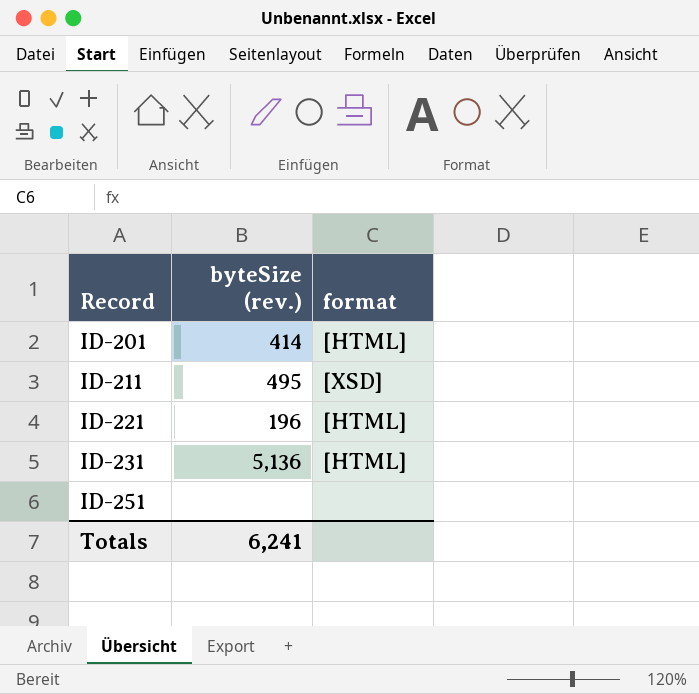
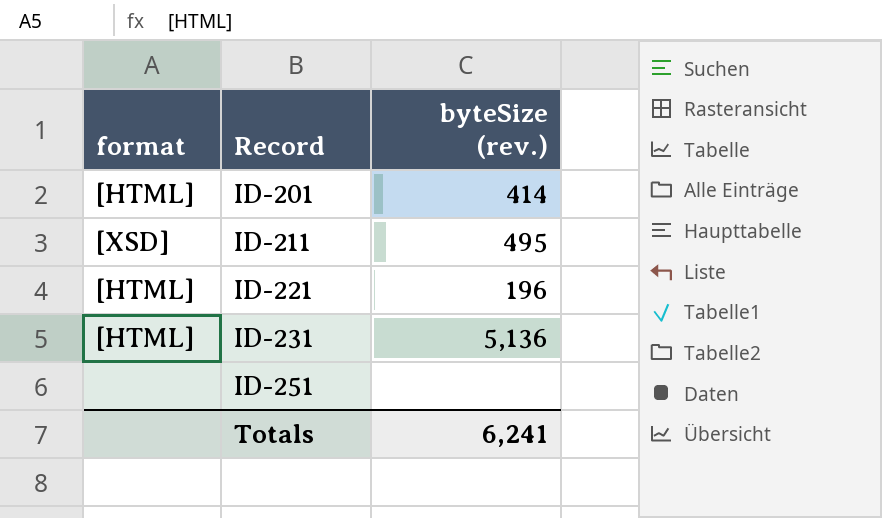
column format | position: 3 -> 1

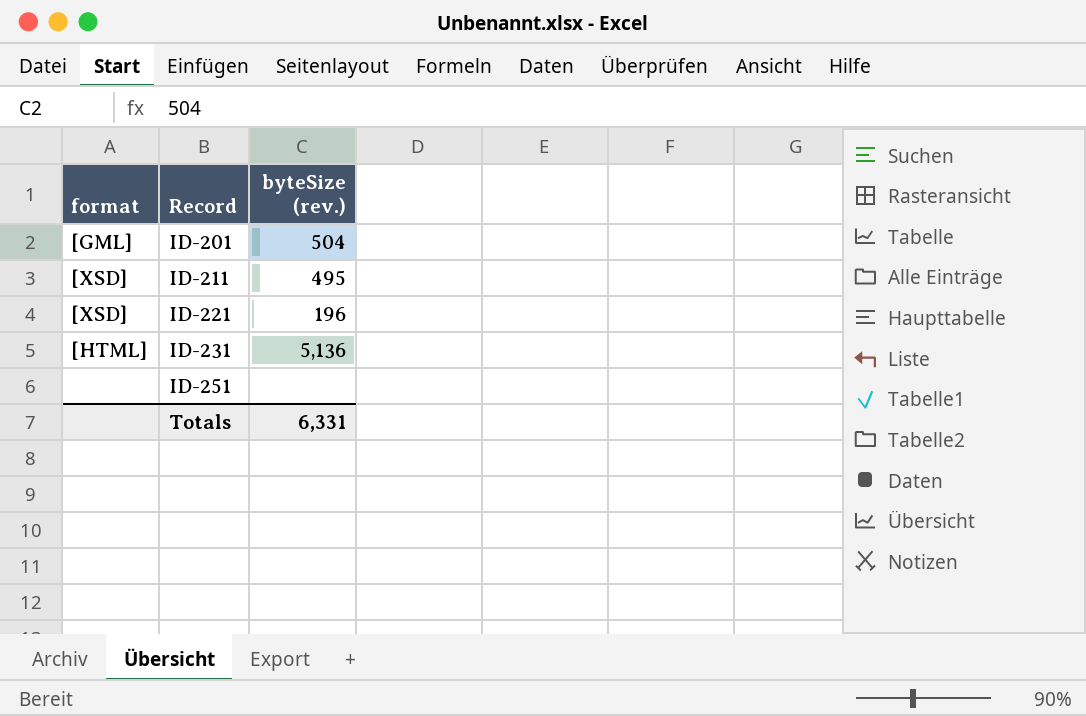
ID-201 | format: [HTML] -> [GML]
ID-201 | byteSize (rev.): 414 -> 504
ID-221 | format: [HTML] -> [XSD]
Totals | byteSize (rev.): 6,241 -> 6,331

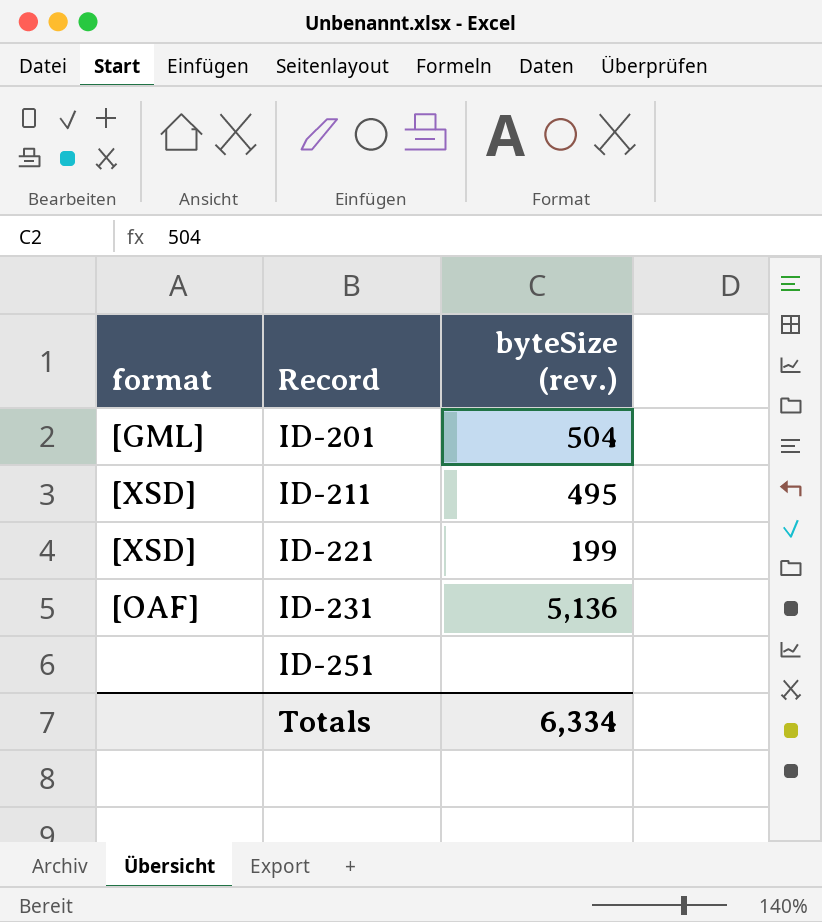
ID-221 | byteSize (rev.): 196 -> 199
ID-231 | format: [HTML] -> [OAF]
Totals | byteSize (rev.): 6,331 -> 6,334

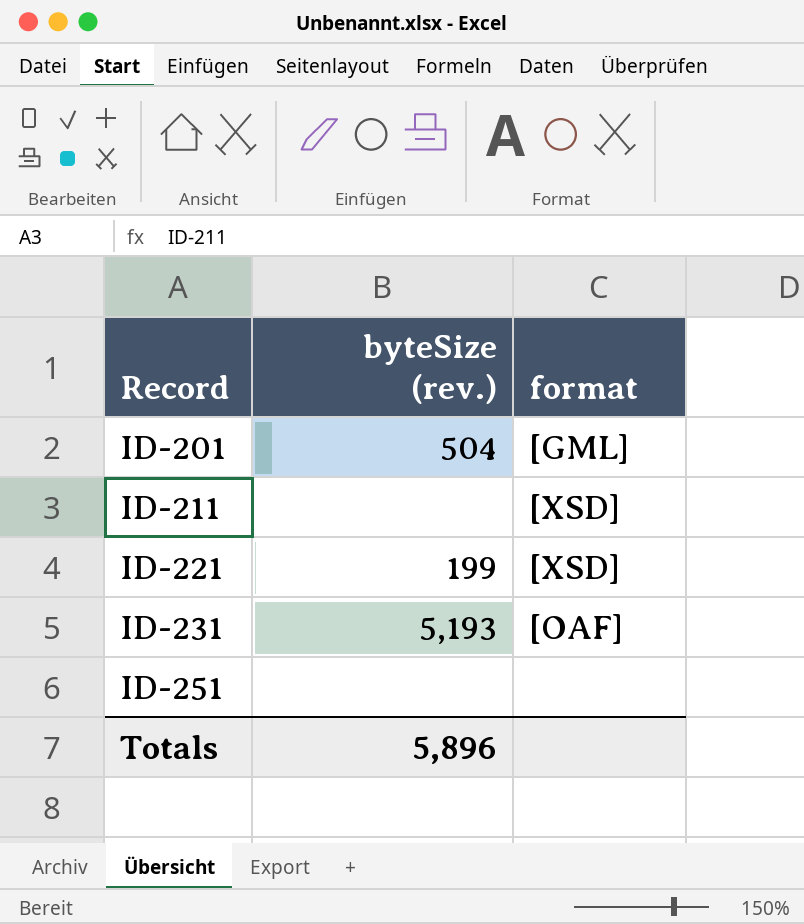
column format | position: 1 -> 3
ID-211 | byteSize (rev.): 495 -> none
ID-231 | byteSize (rev.): 5,136 -> 5,193
Totals | byteSize (rev.): 6,334 -> 5,896

